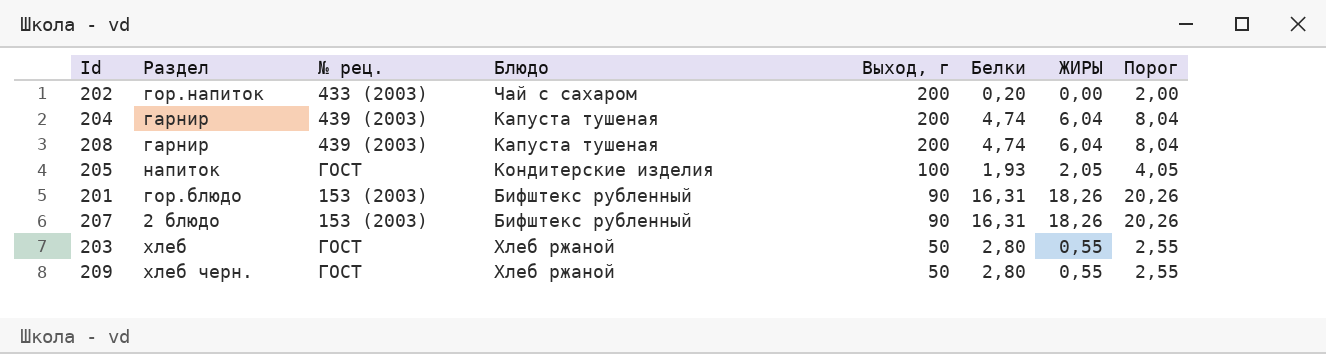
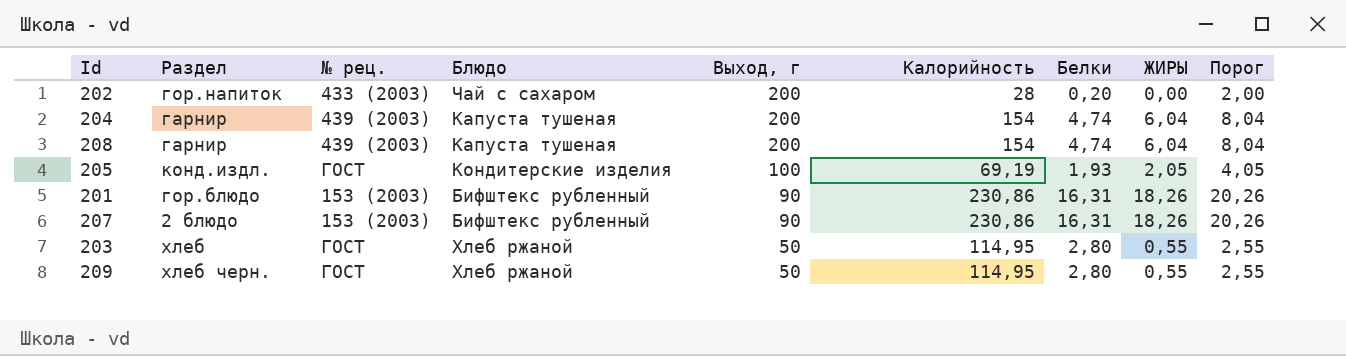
column Калорийность | position: none -> 6
205 | Раздел: напиток -> конд.издл.

